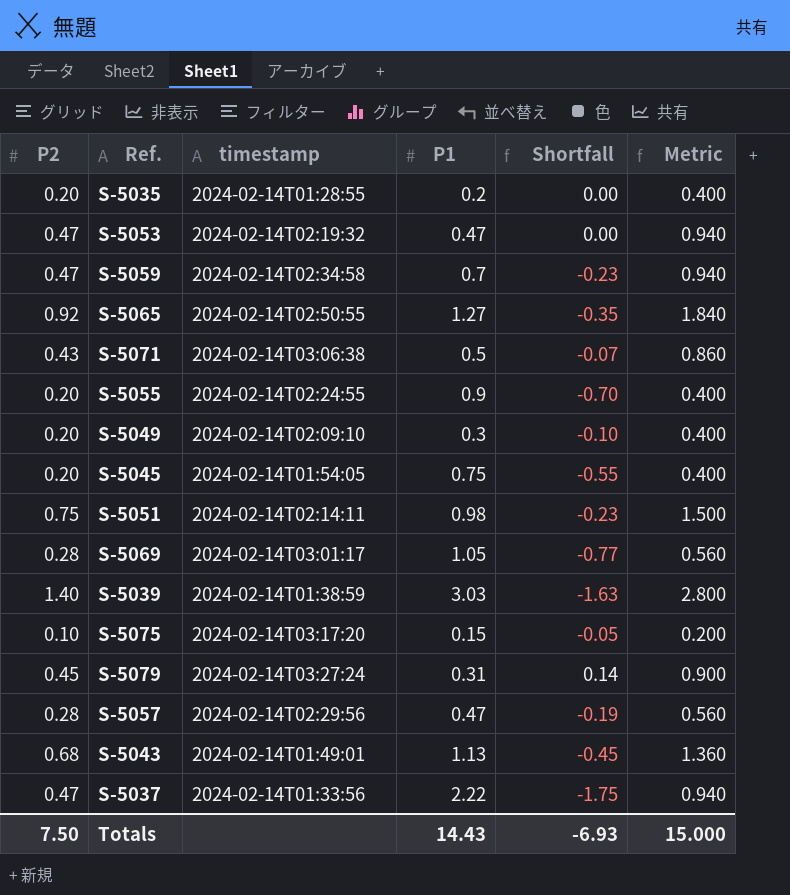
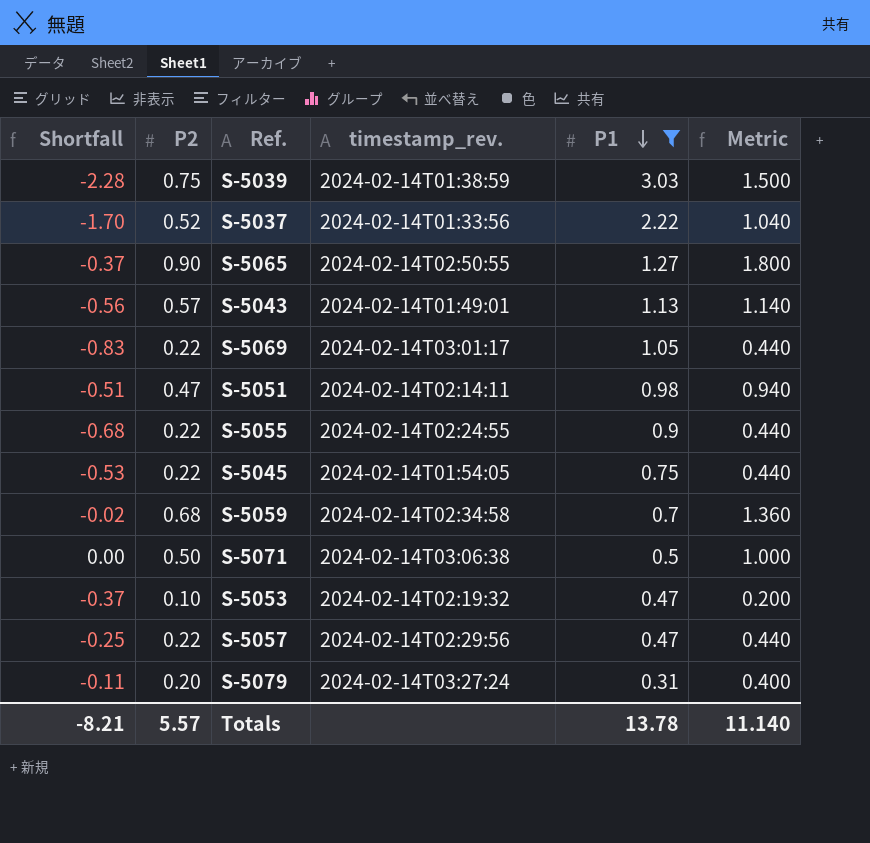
filter: none -> P1 >= 0.31
row order: none -> P1 descending
column Shortfall | position: 5 -> 1
column name: timestamp -> timestamp_rev.
S-5039 | Shortfall: -1.63 -> -2.28
S-5039 | P2: 1.40 -> 0.75
S-5039 | Metric: 2.800 -> 1.500
S-5037 | Shortfall: -1.75 -> -1.70
S-5037 | P2: 0.47 -> 0.52
S-5037 | Metric: 0.940 -> 1.040
S-5065 | Shortfall: -0.35 -> -0.37
S-5065 | P2: 0.92 -> 0.90
S-5065 | Metric: 1.840 -> 1.800
S-5043 | Shortfall: -0.45 -> -0.56
S-5043 | P2: 0.68 -> 0.57
S-5043 | Metric: 1.360 -> 1.140
S-5069 | Shortfall: -0.77 -> -0.83
S-5069 | P2: 0.28 -> 0.22
S-5069 | Metric: 0.560 -> 0.440
S-5051 | Shortfall: -0.23 -> -0.51
S-5051 | P2: 0.75 -> 0.47
S-5051 | Metric: 1.500 -> 0.940
S-5055 | Shortfall: -0.70 -> -0.68
S-5055 | P2: 0.20 -> 0.22
S-5055 | Metric: 0.400 -> 0.440
S-5045 | Shortfall: -0.55 -> -0.53
S-5045 | P2: 0.20 -> 0.22
S-5045 | Metric: 0.400 -> 0.440
S-5059 | Shortfall: -0.23 -> -0.02
S-5059 | P2: 0.47 -> 0.68
S-5059 | Metric: 0.940 -> 1.360
S-5071 | Shortfall: -0.07 -> 0.00
S-5071 | P2: 0.43 -> 0.50
S-5071 | Metric: 0.860 -> 1.000
S-5053 | Shortfall: 0.00 -> -0.37
S-5053 | P2: 0.47 -> 0.10
S-5053 | Metric: 0.940 -> 0.200
S-5057 | Shortfall: -0.19 -> -0.25
S-5057 | P2: 0.28 -> 0.22
S-5057 | Metric: 0.560 -> 0.440
S-5079 | Shortfall: 0.14 -> -0.11
S-5079 | P2: 0.45 -> 0.20
S-5079 | Metric: 0.900 -> 0.400
Totals | Shortfall: -6.93 -> -8.21
Totals | P2: 7.50 -> 5.57
Totals | P1: 14.43 -> 13.78
Totals | Metric: 15.000 -> 11.140

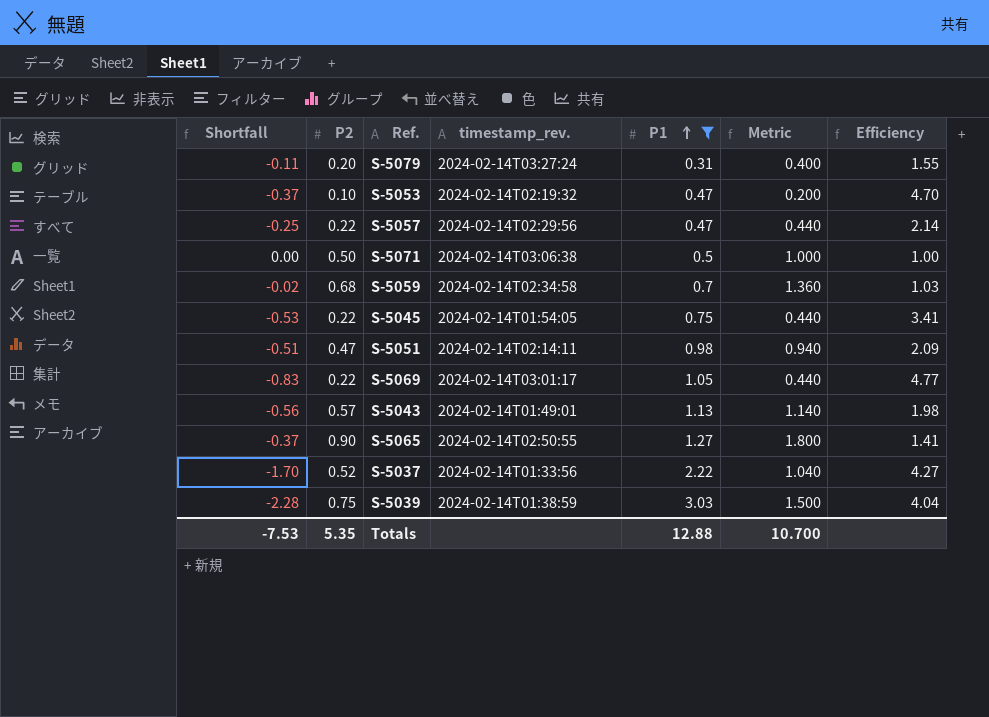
row order: P1 descending -> P1 ascending
column Efficiency | formula: none -> [P1] / [P2]
row S-5055: -0.68 | 0.22 | 2024-02-14T02:24:55 | 0.9 | 0.440 -> none
Totals | Shortfall: -8.21 -> -7.53
Totals | P2: 5.57 -> 5.35
Totals | P1: 13.78 -> 12.88
Totals | Metric: 11.140 -> 10.700

